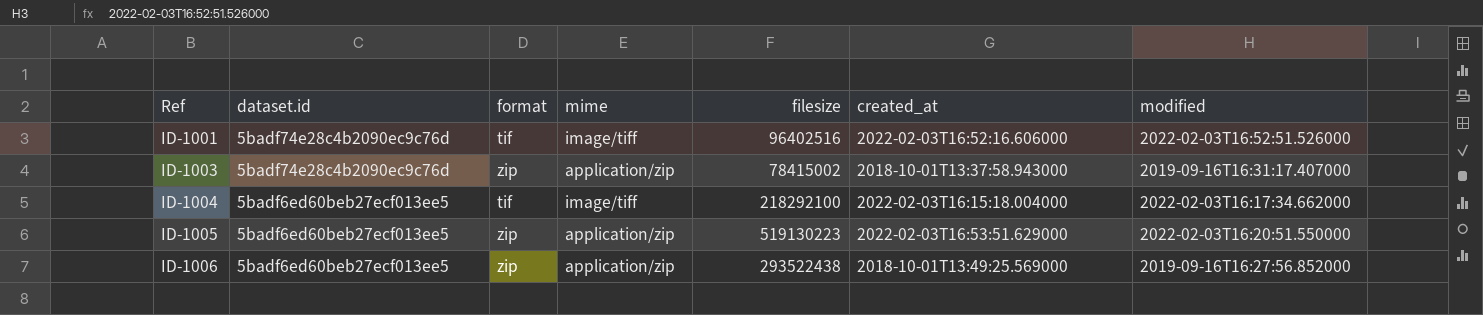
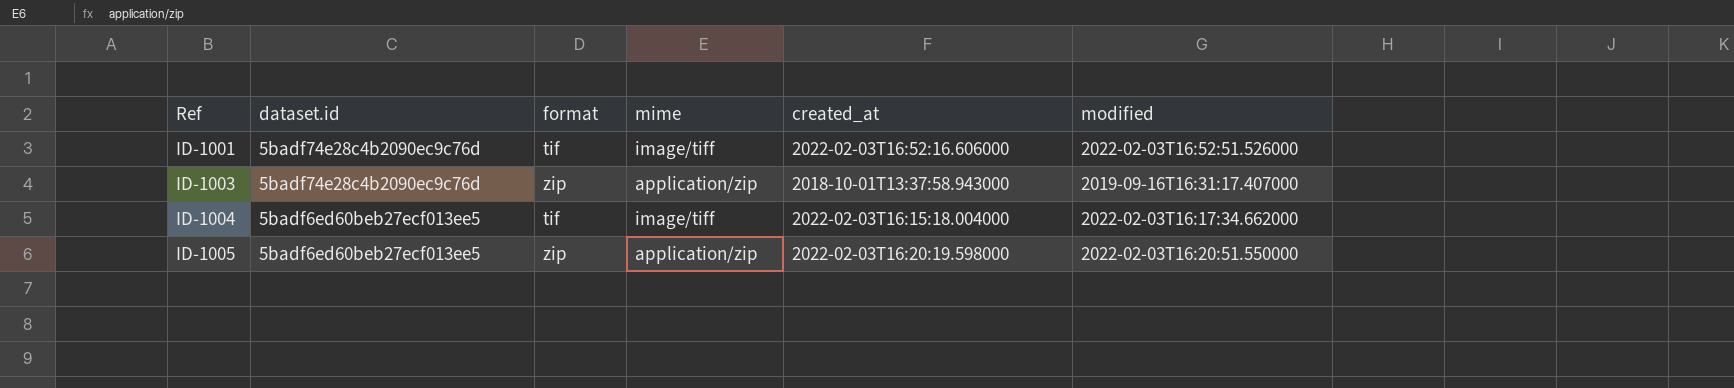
column filesize | position: 5 -> none
row ID-1006: 5badf6ed60beb27ecf013ee5 | zip | application/zip | 293522438 | 2018-10-01T13:49:25.569000 | 2019-09-16T16:27:56.852000 -> none
ID-1005 | created_at: 2022-02-03T16:53:51.629000 -> 2022-02-03T16:20:19.598000

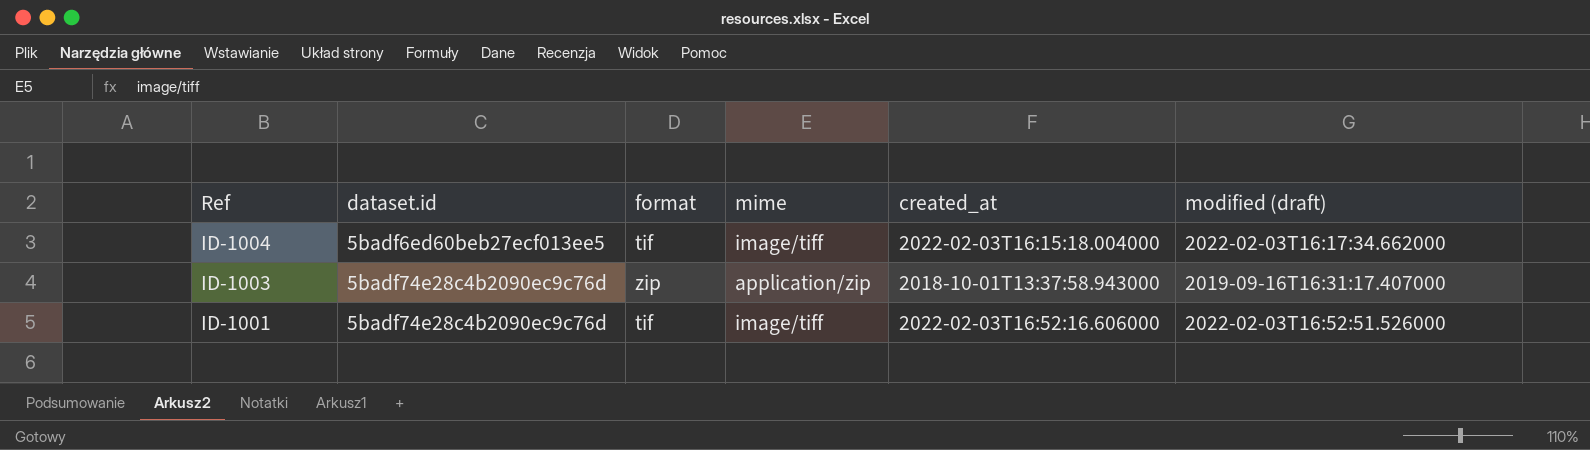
row order: Ref ascending -> Ref descending
column name: modified -> modified (draft)
row ID-1005: 5badf6ed60beb27ecf013ee5 | zip | application/zip | 2022-02-03T16:20:19.598000 | 2022-02-03T16:20:51.550000 -> none

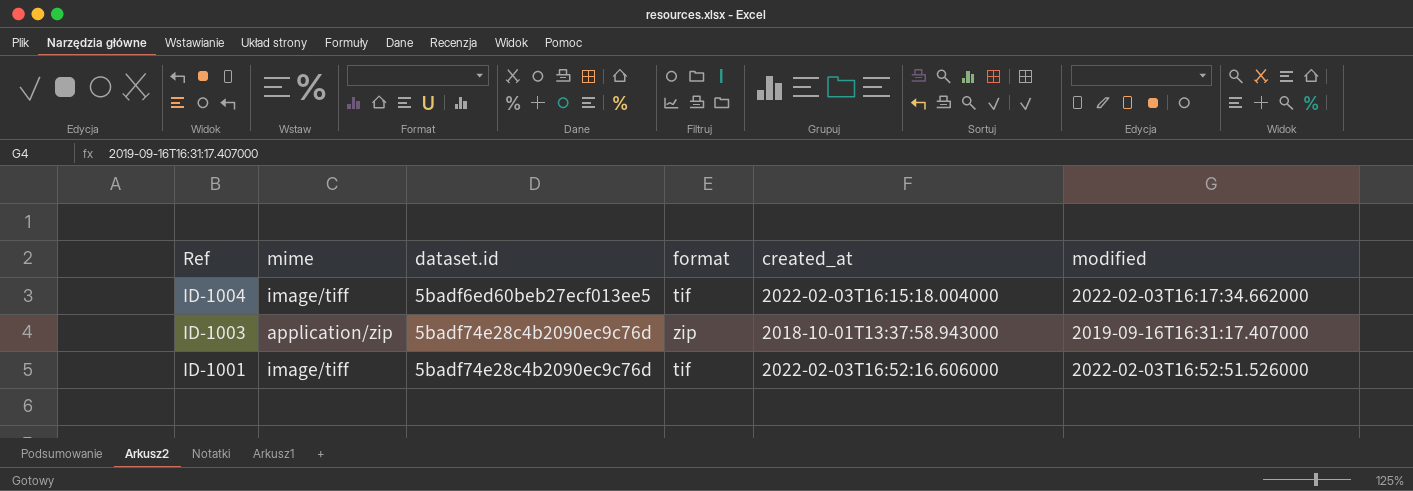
column mime | position: 4 -> 2
column name: modified (draft) -> modified

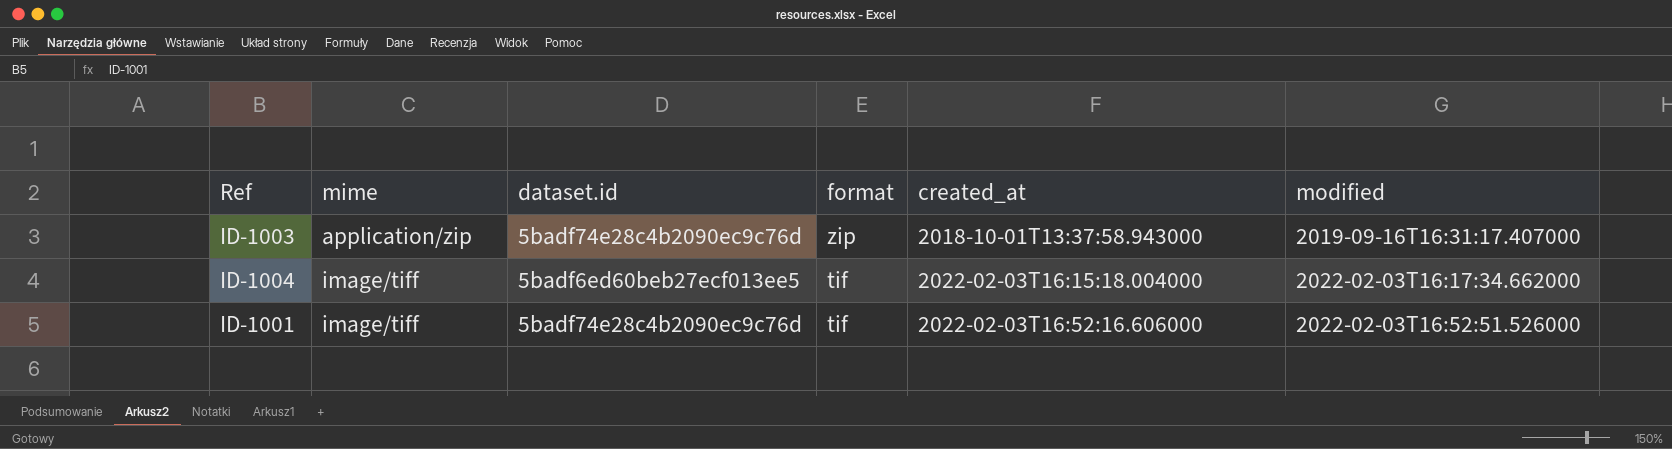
row order: Ref descending -> mime ascending

